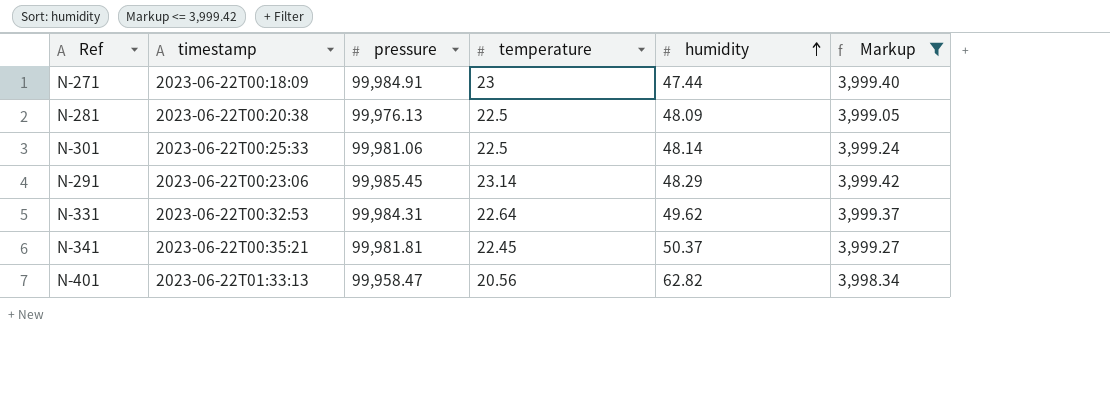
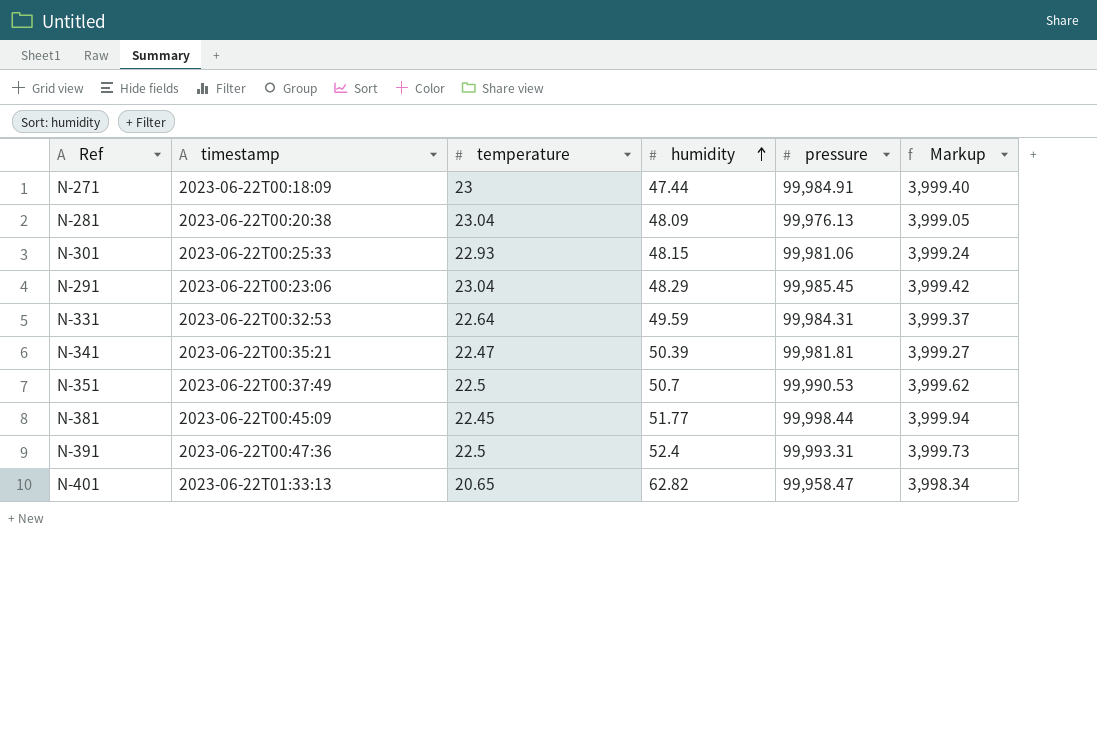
filter: Markup <= 3,999.42 -> none
column pressure | position: 3 -> 5
N-281 | temperature: 22.5 -> 23.04
N-301 | temperature: 22.5 -> 22.93
N-301 | humidity: 48.14 -> 48.15
N-291 | temperature: 23.14 -> 23.04
N-331 | humidity: 49.62 -> 49.59
N-341 | temperature: 22.45 -> 22.47
N-341 | humidity: 50.37 -> 50.39
N-401 | temperature: 20.56 -> 20.65

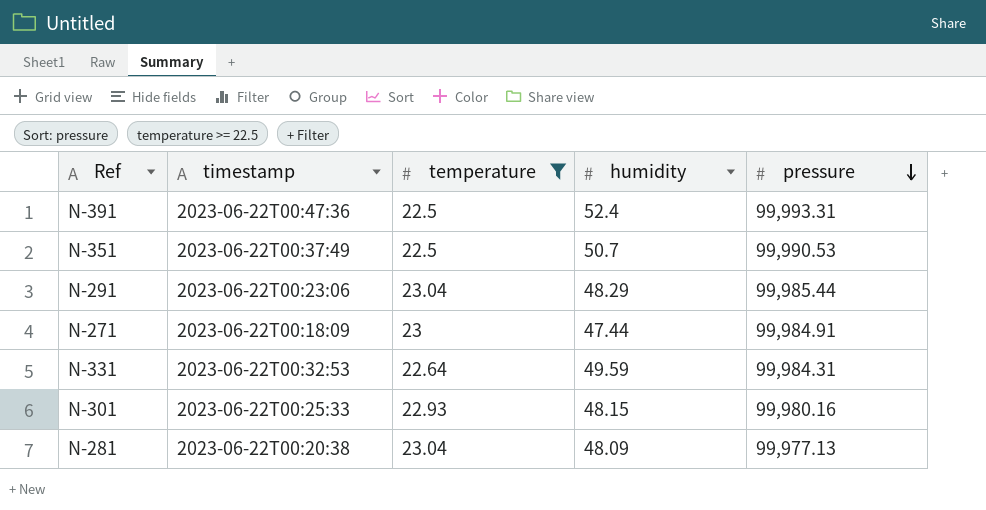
filter: none -> temperature >= 22.5
row order: humidity ascending -> pressure descending
column Markup | formula: [pressure] * 0.04 -> none
N-291 | pressure: 99,985.45 -> 99,985.44
N-301 | pressure: 99,981.06 -> 99,980.16
N-281 | pressure: 99,976.13 -> 99,977.13

